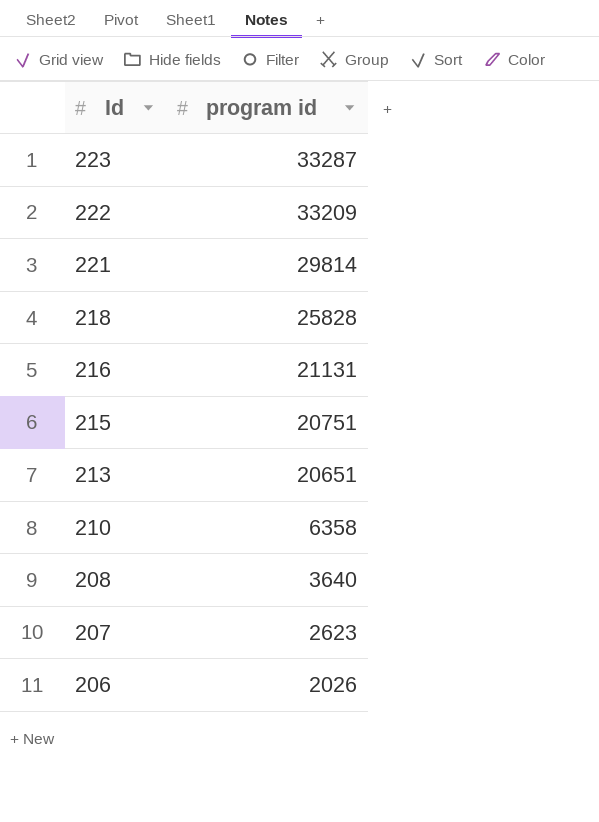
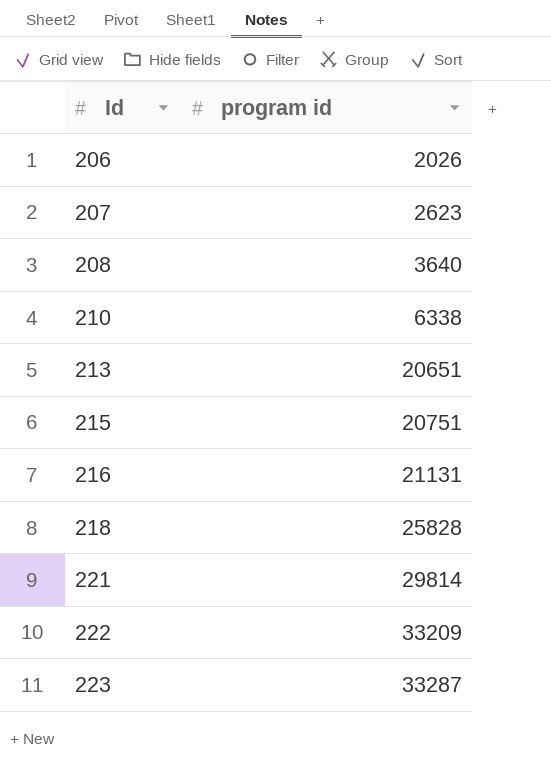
row order: Id descending -> Id ascending
210 | program id: 6358 -> 6338

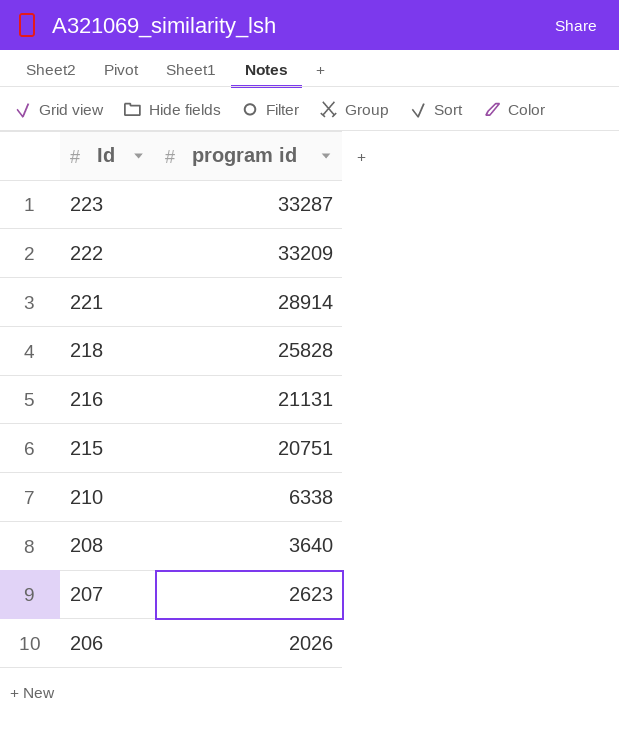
row order: Id ascending -> Id descending
row 213: 20651 -> none
221 | program id: 29814 -> 28914

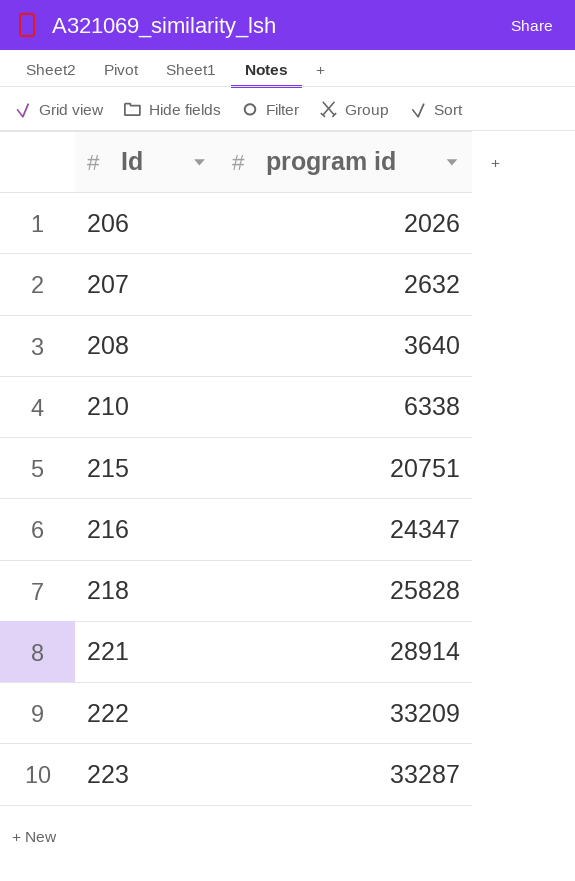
row order: Id descending -> Id ascending
207 | program id: 2623 -> 2632
216 | program id: 21131 -> 24347

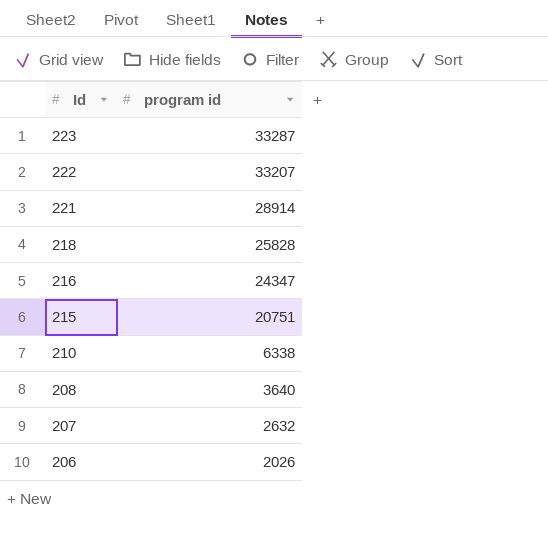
row order: Id ascending -> Id descending
222 | program id: 33209 -> 33207

